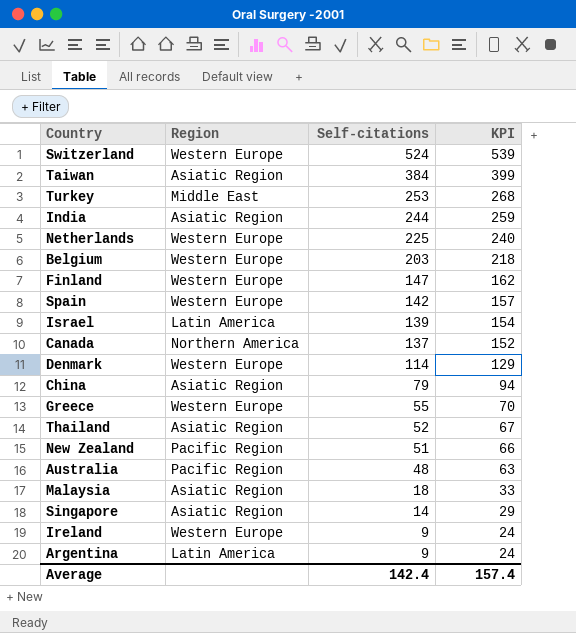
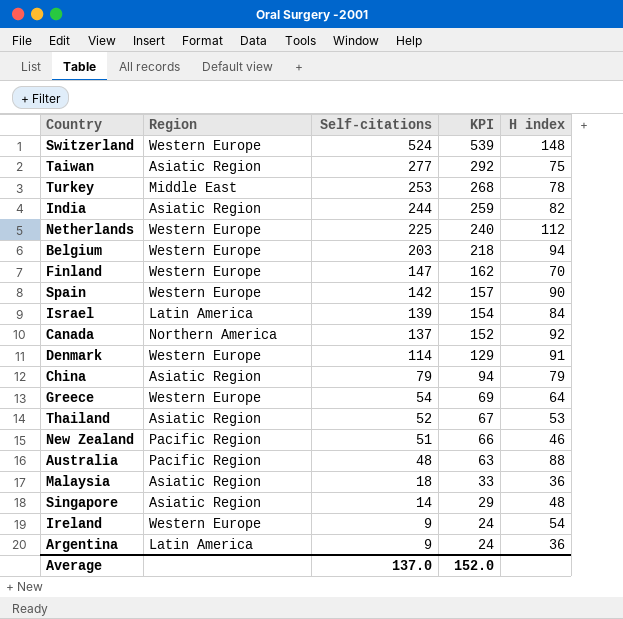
column H index | position: none -> 5
Taiwan | Self-citations: 384 -> 277
Taiwan | KPI: 399 -> 292
Greece | Self-citations: 55 -> 54
Greece | KPI: 70 -> 69
Average | Self-citations: 142.4 -> 137.0
Average | KPI: 157.4 -> 152.0

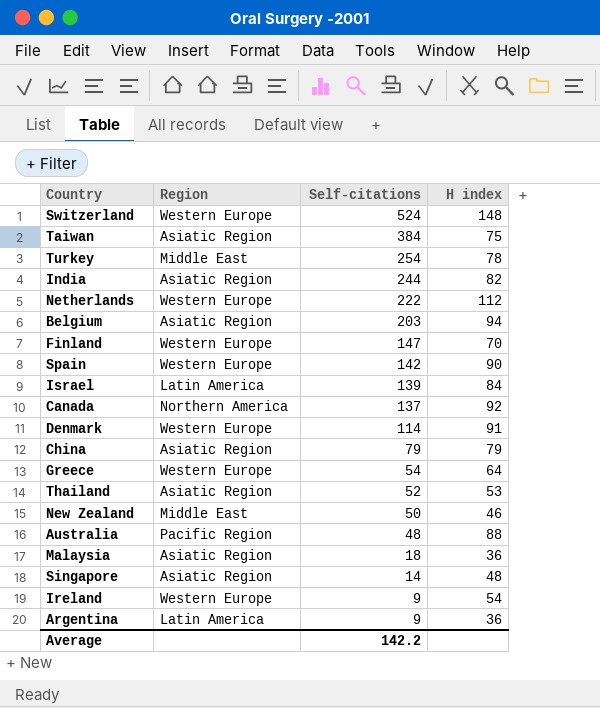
column KPI | formula: [Self-citations] + 15 -> none
Taiwan | Self-citations: 277 -> 384
Turkey | Self-citations: 253 -> 254
Netherlands | Self-citations: 225 -> 222
Belgium | Region: Western Europe -> Asiatic Region
New Zealand | Region: Pacific Region -> Middle East
New Zealand | Self-citations: 51 -> 50
Average | Self-citations: 137.0 -> 142.2

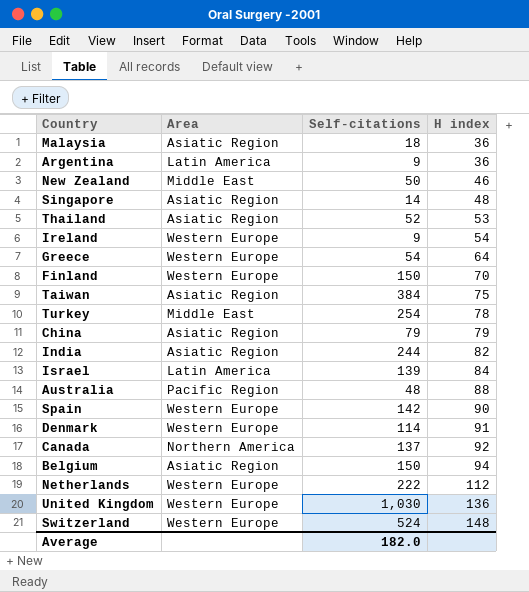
row order: Self-citations descending -> H index ascending
column name: Region -> Area
Finland | Self-citations: 147 -> 150
Belgium | Self-citations: 203 -> 150
row United Kingdom: none -> Western Europe | 1,030 | 136
Average | Self-citations: 142.2 -> 182.0

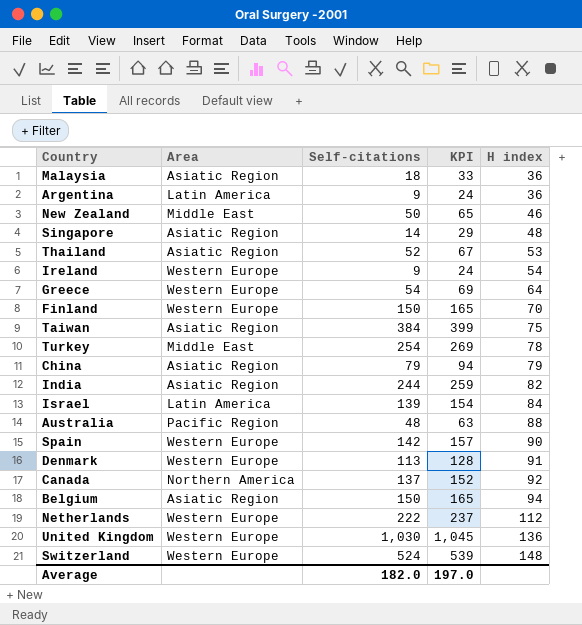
column KPI | formula: none -> [Self-citations] + 15
Denmark | Self-citations: 114 -> 113

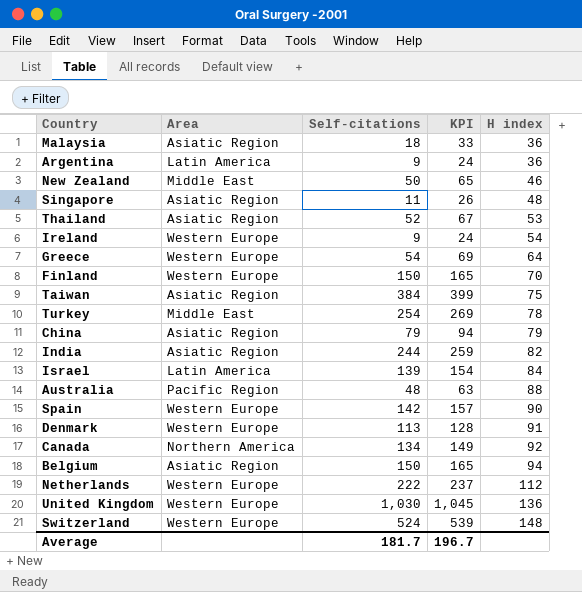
Singapore | Self-citations: 14 -> 11
Singapore | KPI: 29 -> 26
Canada | Self-citations: 137 -> 134
Canada | KPI: 152 -> 149
Average | Self-citations: 182.0 -> 181.7
Average | KPI: 197.0 -> 196.7

